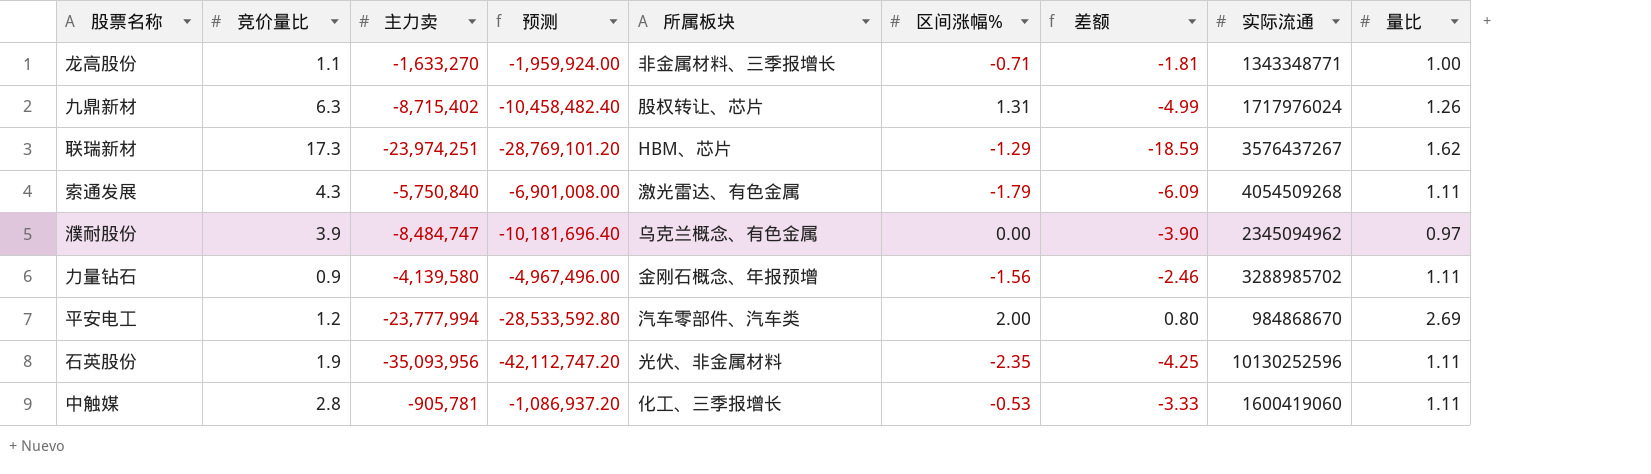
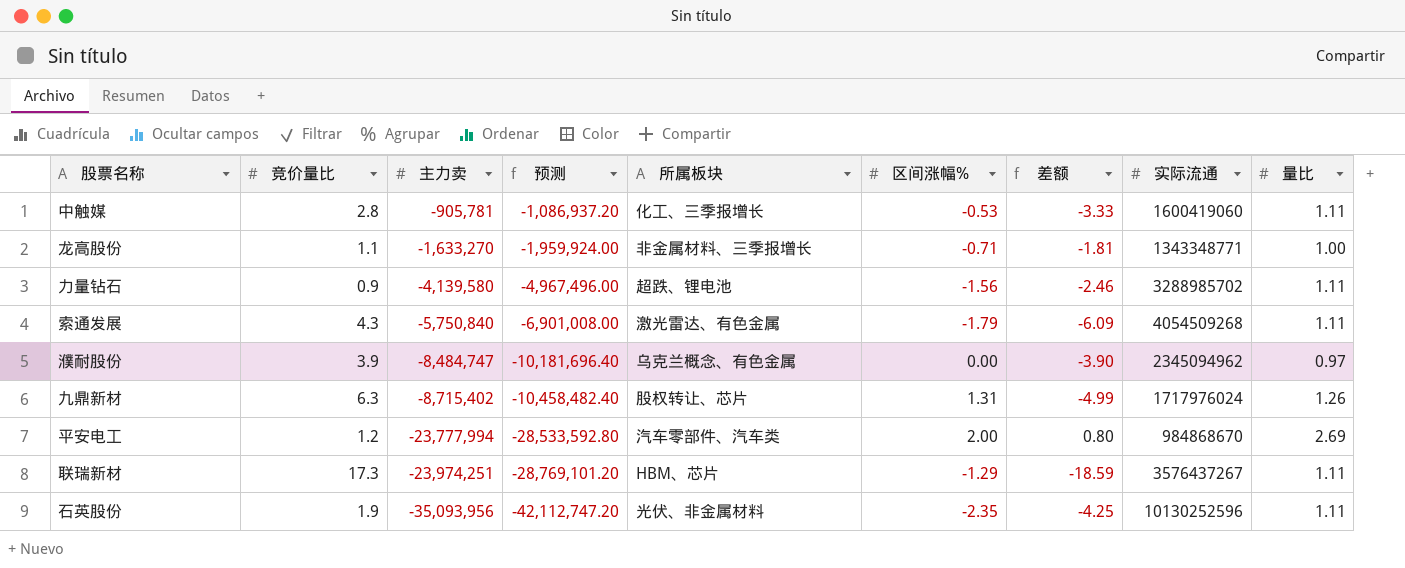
row order: none -> 主力卖 descending
力量钻石 | 所属板块: 金刚石概念、年报预增 -> 超跌、锂电池
联瑞新材 | 量比: 1.62 -> 1.11

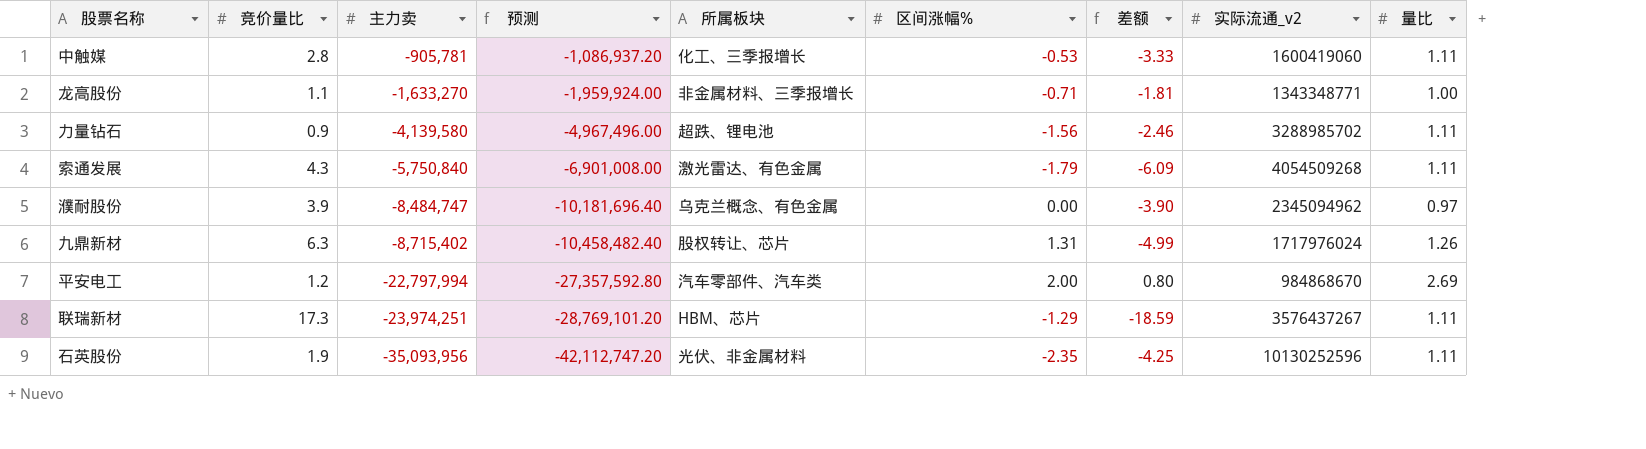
column name: 实际流通 -> 实际流通_v2
平安电工 | 主力卖: -23,777,994 -> -22,797,994
平安电工 | 预测: -28,533,592.80 -> -27,357,592.80

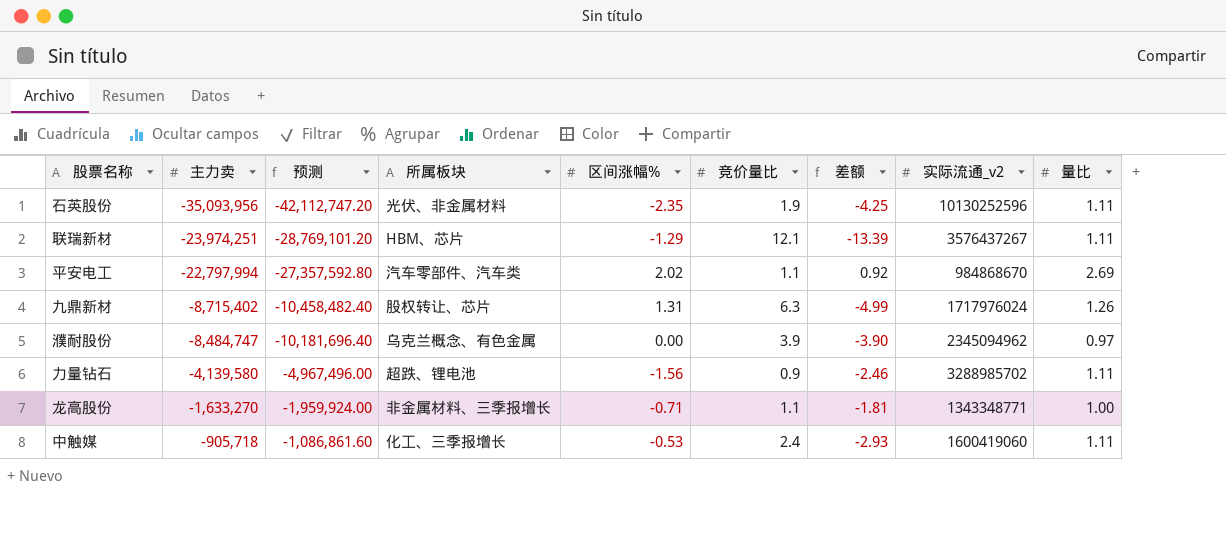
row order: 主力卖 descending -> 主力卖 ascending
column 竞价量比 | position: 2 -> 6
row 索通发展: 4.3 | -5,750,840 | -6,901,008.00 | 激光雷达、有色金属 | -1.79 | -6.09 | 4054509268 | 1.11 -> none
联瑞新材 | 竞价量比: 17.3 -> 12.1
联瑞新材 | 差额: -18.59 -> -13.39
平安电工 | 区间涨幅%: 2.00 -> 2.02
平安电工 | 竞价量比: 1.2 -> 1.1
平安电工 | 差额: 0.80 -> 0.92
中触媒 | 主力卖: -905,781 -> -905,718
中触媒 | 预测: -1,086,937.20 -> -1,086,861.60
中触媒 | 竞价量比: 2.8 -> 2.4
中触媒 | 差额: -3.33 -> -2.93

